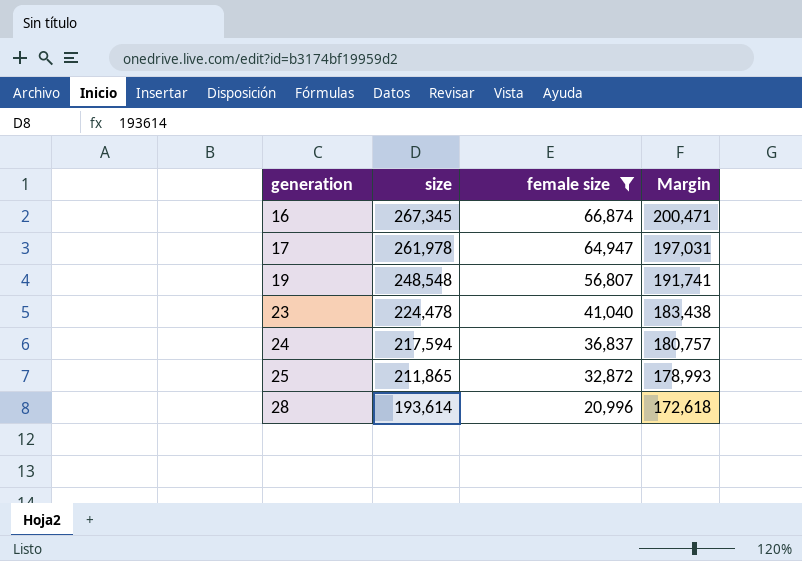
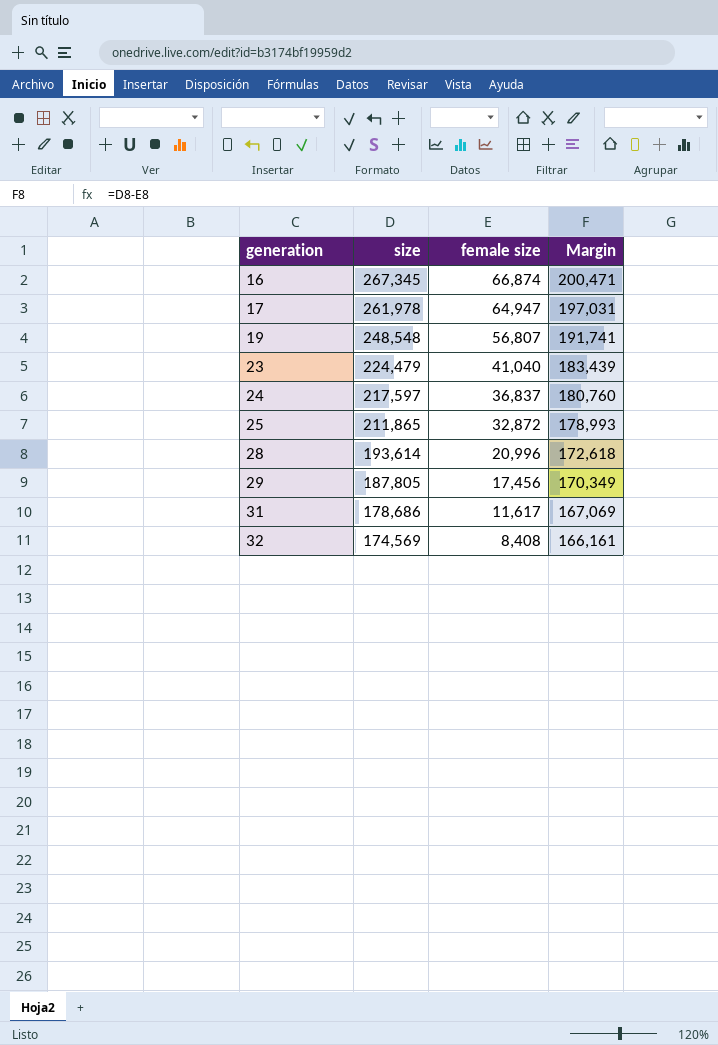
filter: female size >= 20,996 -> none
23 | size: 224,478 -> 224,479
23 | Margin: 183,438 -> 183,439
24 | size: 217,594 -> 217,597
24 | Margin: 180,757 -> 180,760

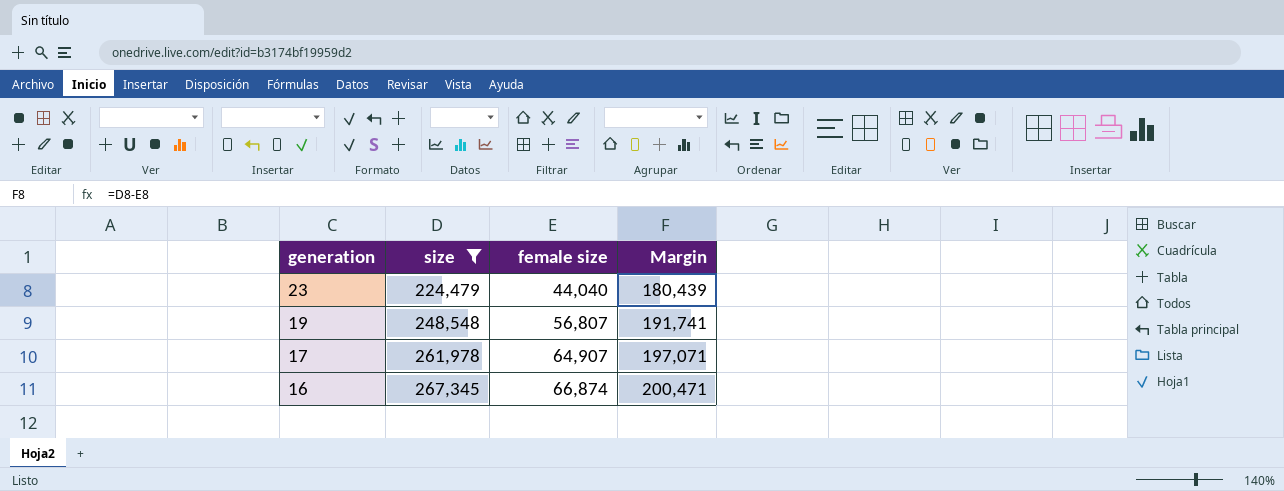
filter: none -> size >= 224,479
row order: generation ascending -> generation descending
23 | female size: 41,040 -> 44,040
23 | Margin: 183,439 -> 180,439
17 | female size: 64,947 -> 64,907
17 | Margin: 197,031 -> 197,071

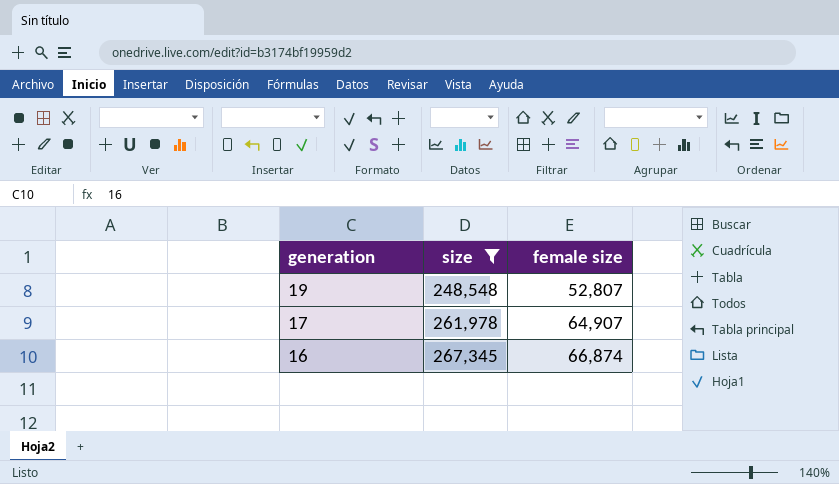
column Margin | formula: [size] - [female size] -> none
row 23: 224,479 | 44,040 | 180,439 -> none
19 | female size: 56,807 -> 52,807

